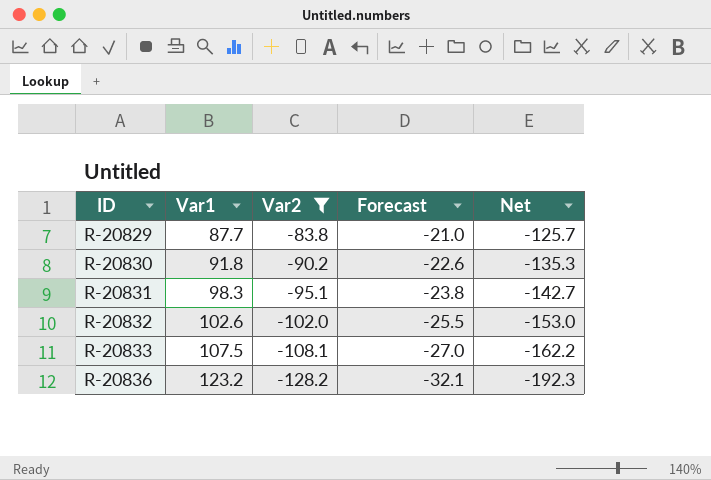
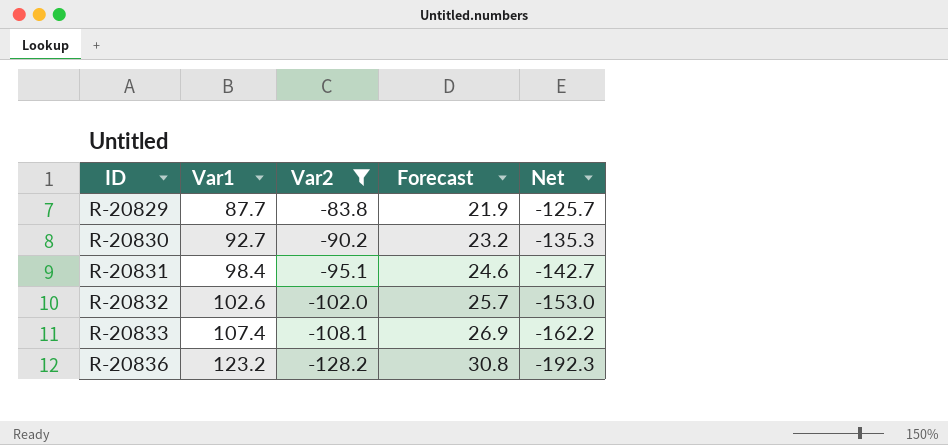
column Forecast | formula: [Var2] * 0.25 -> [Var1] * 0.25
R-20830 | Var1: 91.8 -> 92.7
R-20831 | Var1: 98.3 -> 98.4
R-20833 | Var1: 107.5 -> 107.4

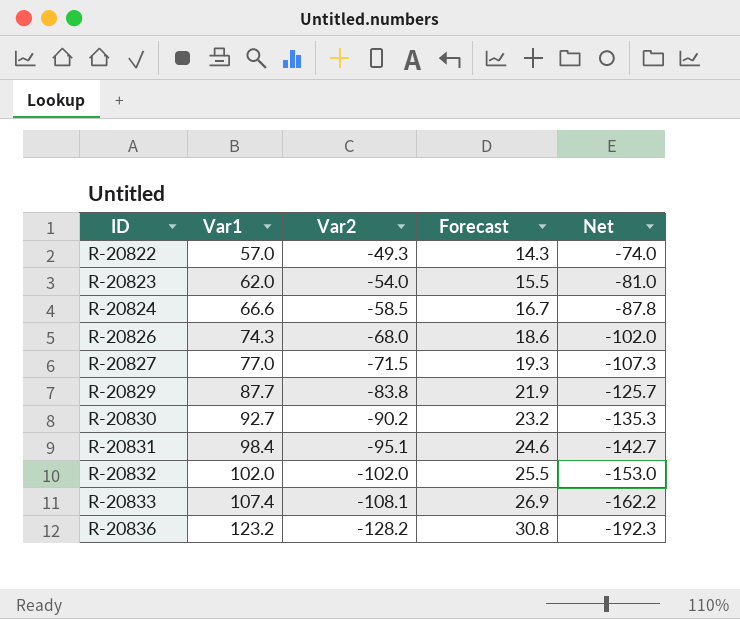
filter: Var2 <= -83.8 -> none
R-20832 | Var1: 102.6 -> 102.0
R-20832 | Forecast: 25.7 -> 25.5

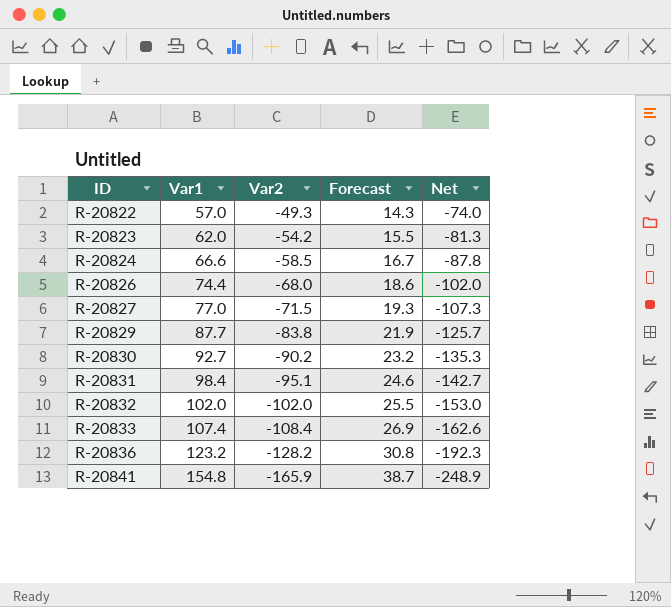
R-20823 | Var2: -54.0 -> -54.2
R-20823 | Net: -81.0 -> -81.3
R-20826 | Var1: 74.3 -> 74.4
R-20833 | Var2: -108.1 -> -108.4
R-20833 | Net: -162.2 -> -162.6
row R-20841: none -> 154.8 | -165.9 | 38.7 | -248.9

